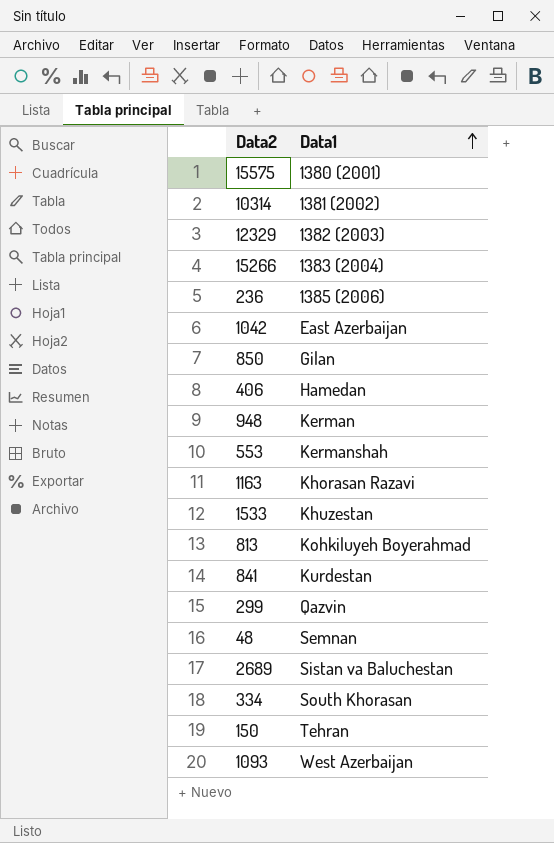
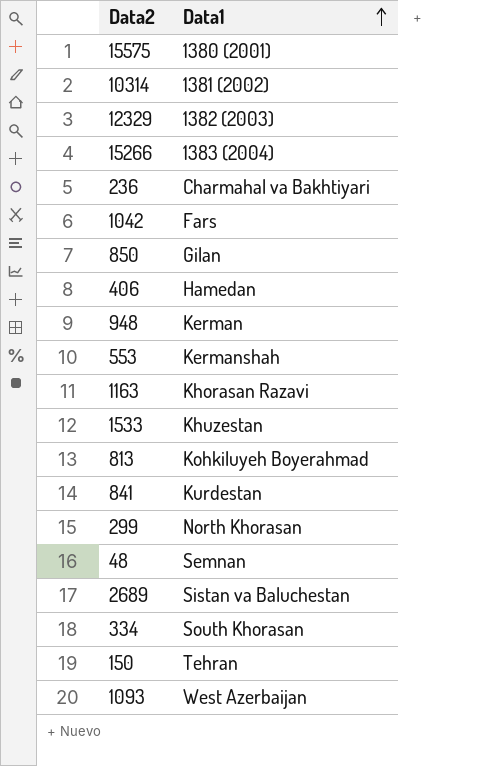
236 | Data1: 1385 (2006) -> Charmahal va Bakhtiyari
1042 | Data1: East Azerbaijan -> Fars
299 | Data1: Qazvin -> North Khorasan

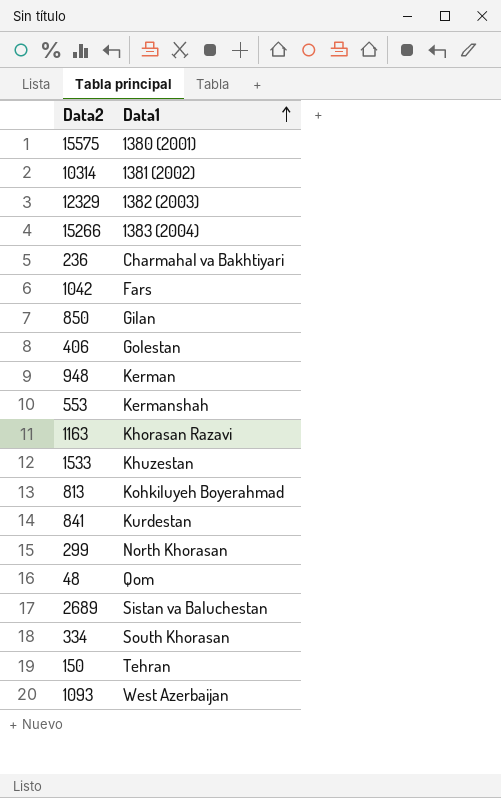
406 | Data1: Hamedan -> Golestan
48 | Data1: Semnan -> Qom

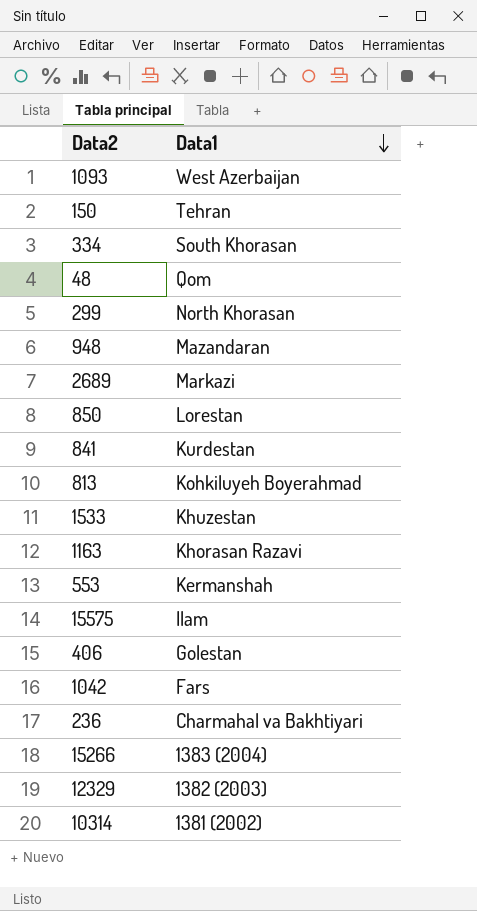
row order: Data1 ascending -> Data1 descending
948 | Data1: Kerman -> Mazandaran
2689 | Data1: Sistan va Baluchestan -> Markazi
850 | Data1: Gilan -> Lorestan
15575 | Data1: 1380 (2001) -> Ilam

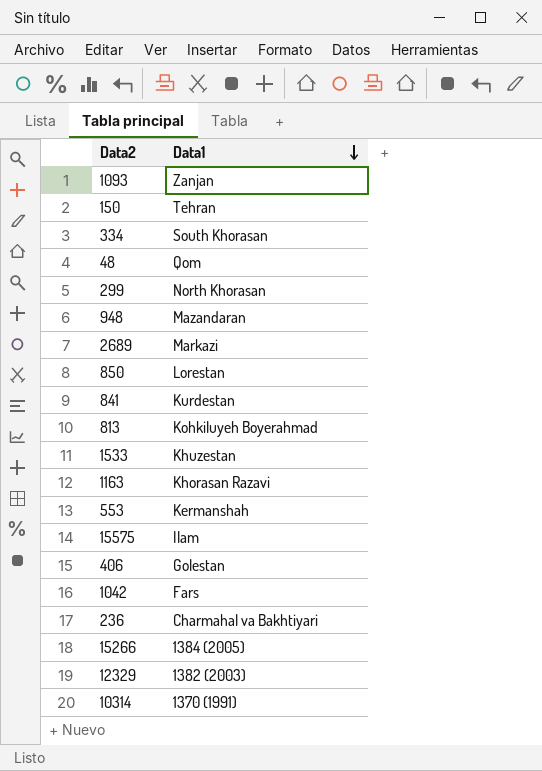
1093 | Data1: West Azerbaijan -> Zanjan
15266 | Data1: 1383 (2004) -> 1384 (2005)
10314 | Data1: 1381 (2002) -> 1370 (1991)

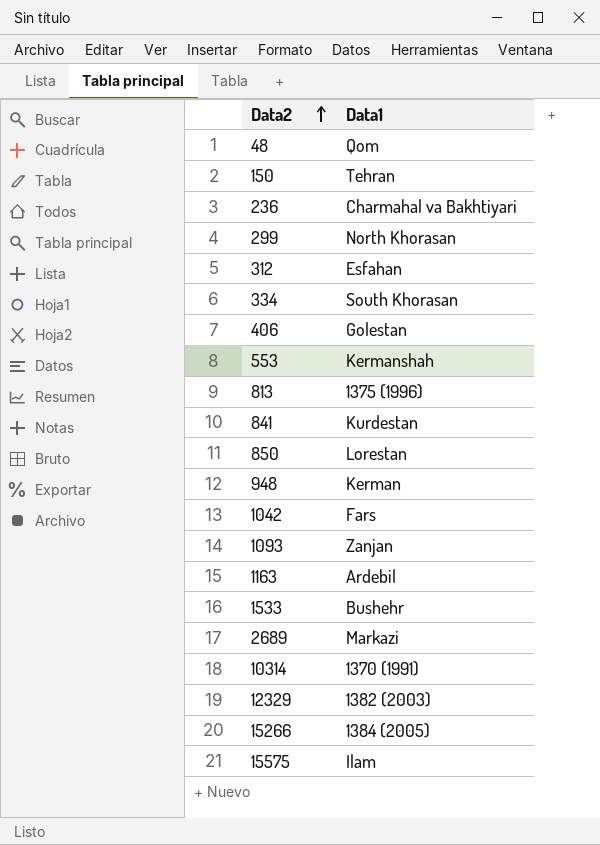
row order: Data1 descending -> Data2 ascending
row 312: none -> Esfahan
813 | Data1: Kohkiluyeh Boyerahmad -> 1375 (1996)
948 | Data1: Mazandaran -> Kerman
1163 | Data1: Khorasan Razavi -> Ardebil
1533 | Data1: Khuzestan -> Bushehr

